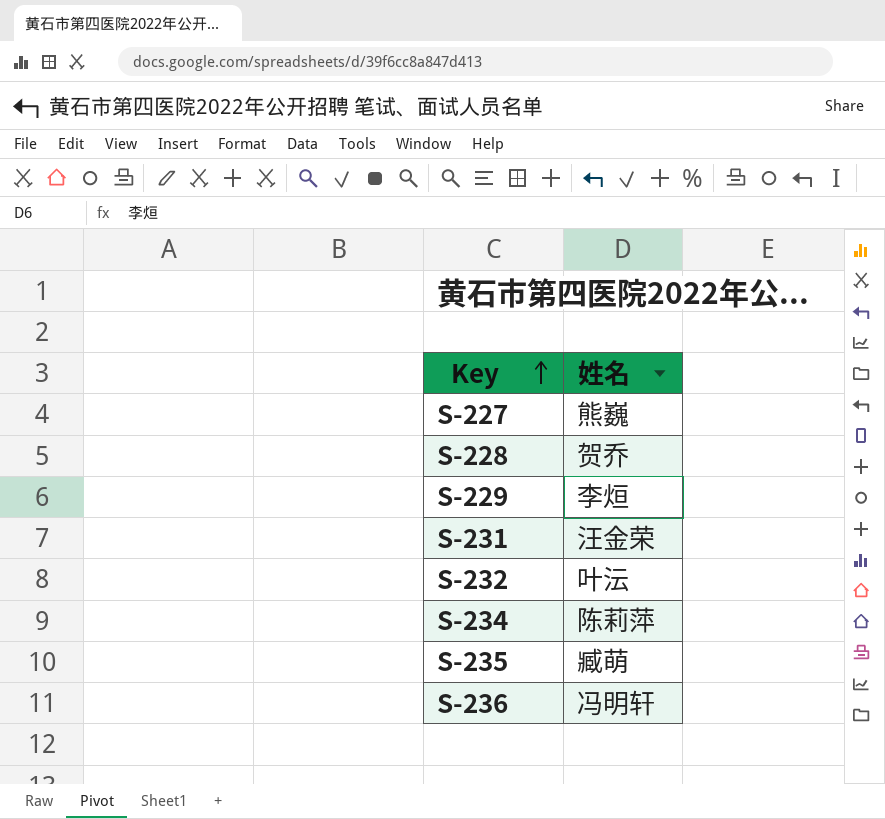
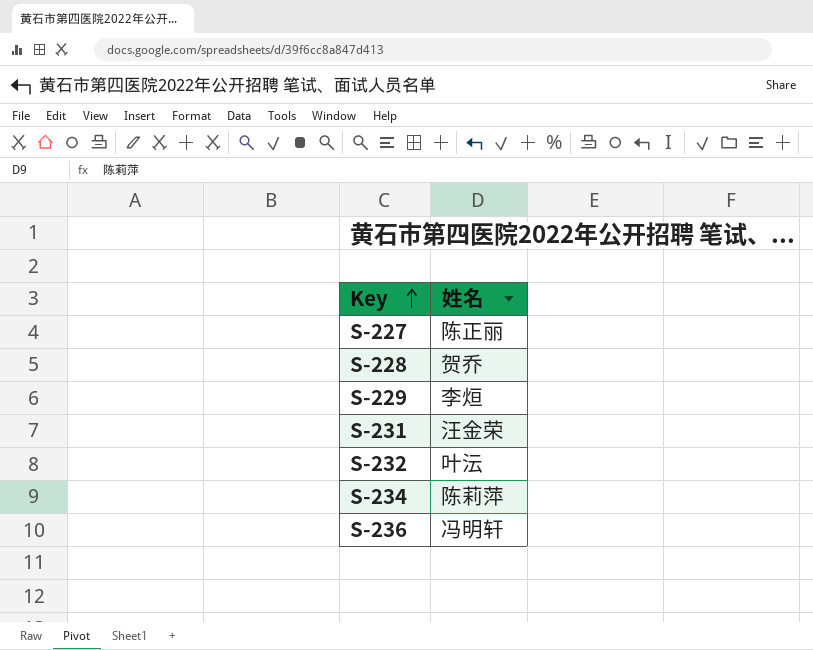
row S-235: 臧萌 -> none
S-227 | 姓名: 熊巍 -> 陈正丽

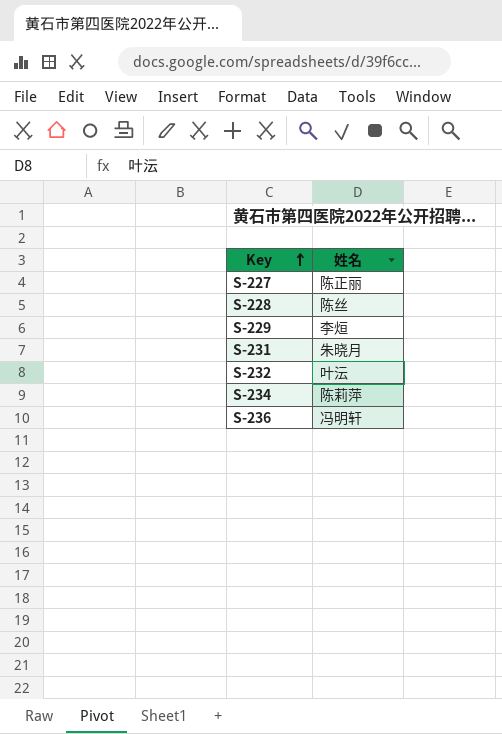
S-228 | 姓名: 贺乔 -> 陈丝
S-231 | 姓名: 汪金荣 -> 朱晓月

